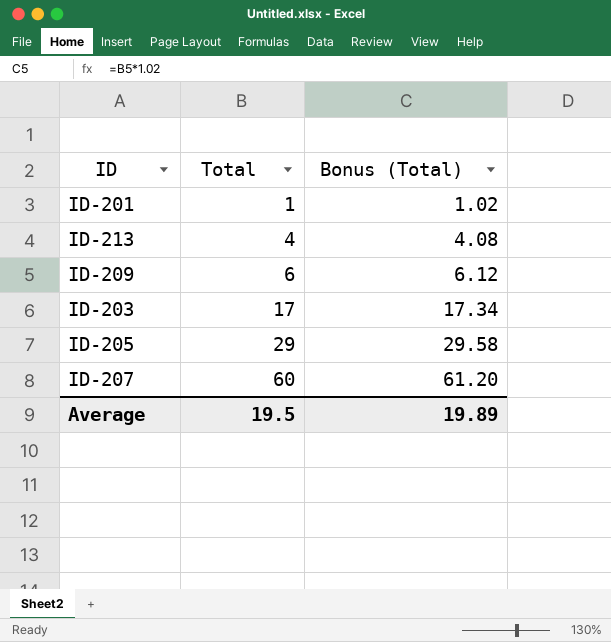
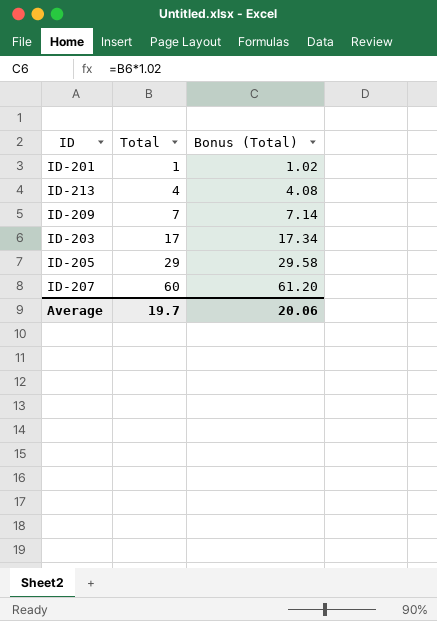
ID-209 | Total: 6 -> 7
ID-209 | Bonus (Total): 6.12 -> 7.14
Average | Total: 19.5 -> 19.7
Average | Bonus (Total): 19.89 -> 20.06

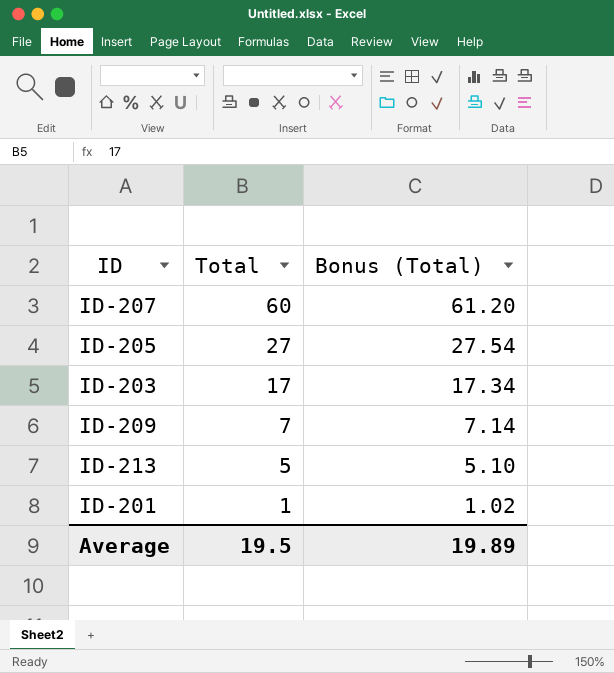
row order: Total ascending -> Total descending
ID-205 | Total: 29 -> 27
ID-205 | Bonus (Total): 29.58 -> 27.54
ID-213 | Total: 4 -> 5
ID-213 | Bonus (Total): 4.08 -> 5.10
Average | Total: 19.7 -> 19.5
Average | Bonus (Total): 20.06 -> 19.89

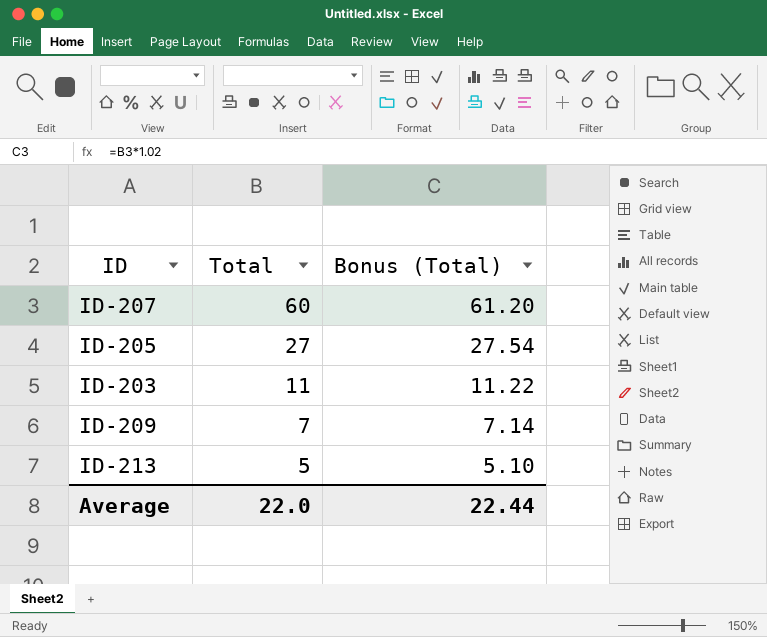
row ID-201: 1 | 1.02 -> none
ID-203 | Total: 17 -> 11
ID-203 | Bonus (Total): 17.34 -> 11.22
Average | Total: 19.5 -> 22.0
Average | Bonus (Total): 19.89 -> 22.44

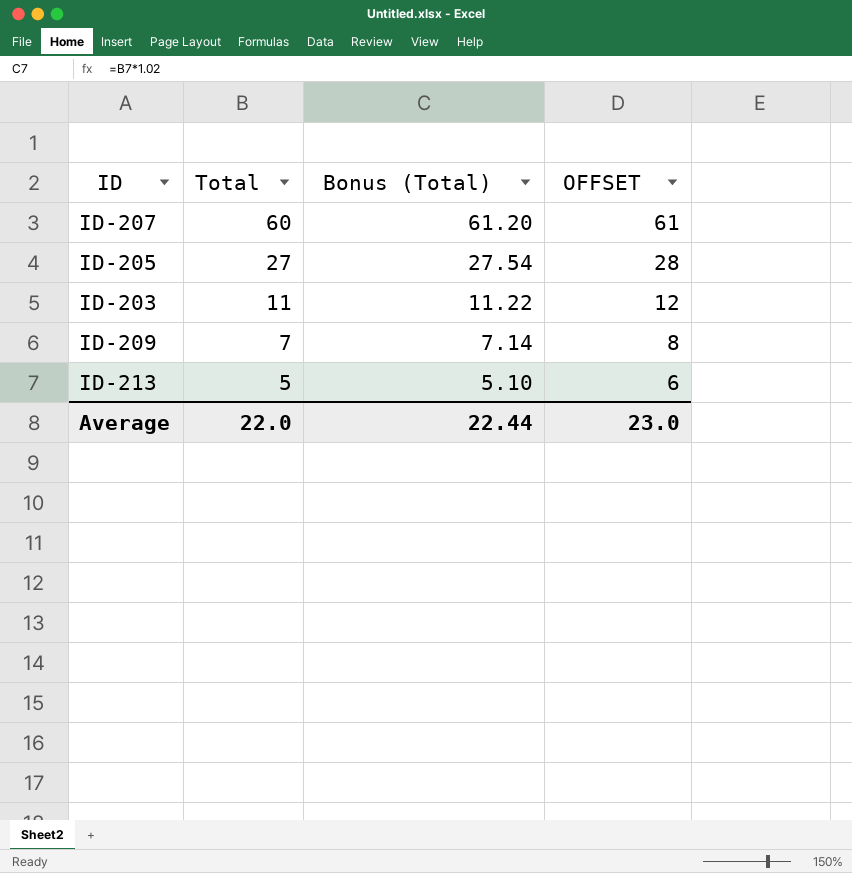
column OFFSET | formula: none -> [Total] + 1

